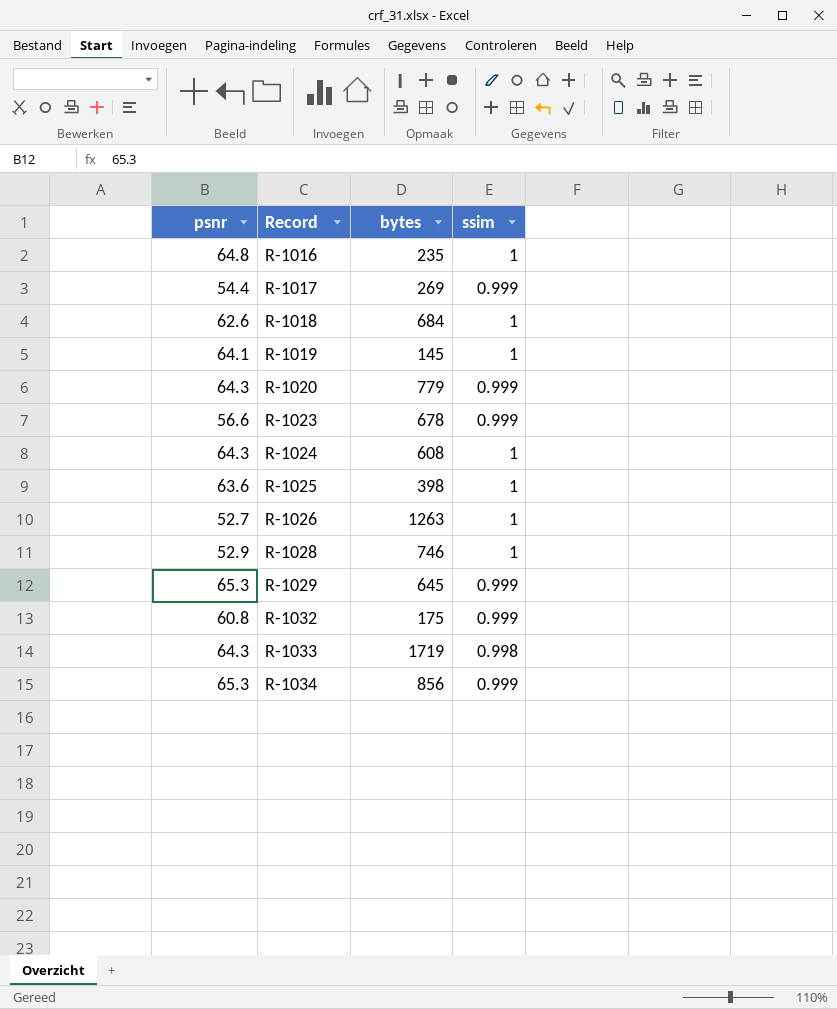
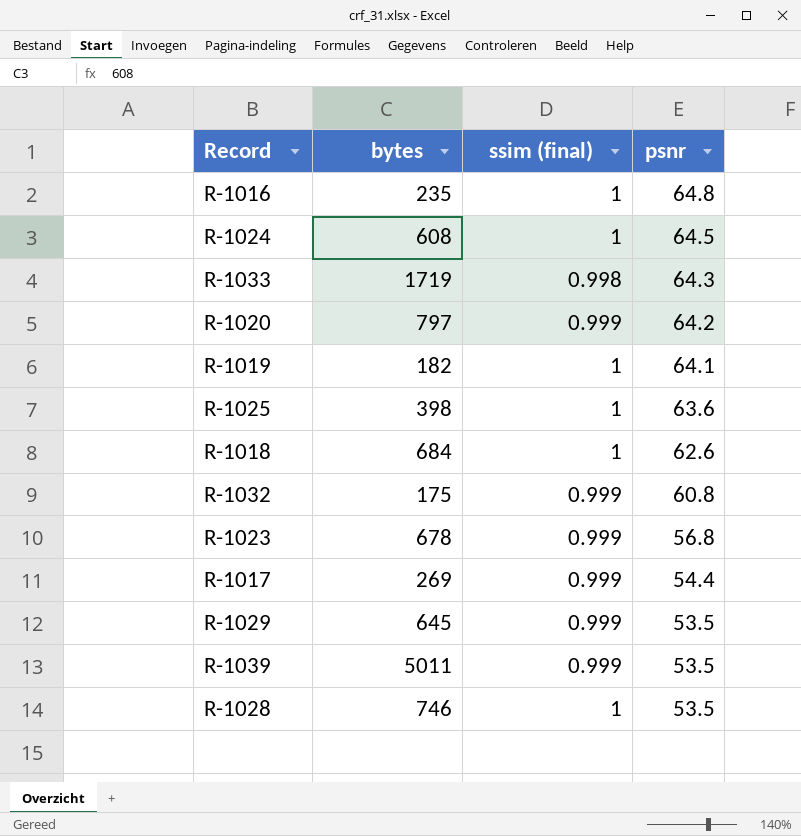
row order: Record ascending -> psnr descending
column name: ssim -> ssim (final)
column psnr | position: 1 -> 4
row R-1026: 52.7 | 1263 | 1 -> none
row R-1034: 65.3 | 856 | 0.999 -> none
R-1024 | psnr: 64.3 -> 64.5
R-1020 | bytes: 779 -> 797
R-1020 | psnr: 64.3 -> 64.2
R-1019 | bytes: 145 -> 182
R-1023 | psnr: 56.6 -> 56.8
R-1029 | psnr: 65.3 -> 53.5
row R-1039: none -> 5011 | 0.999 | 53.5
R-1028 | psnr: 52.9 -> 53.5

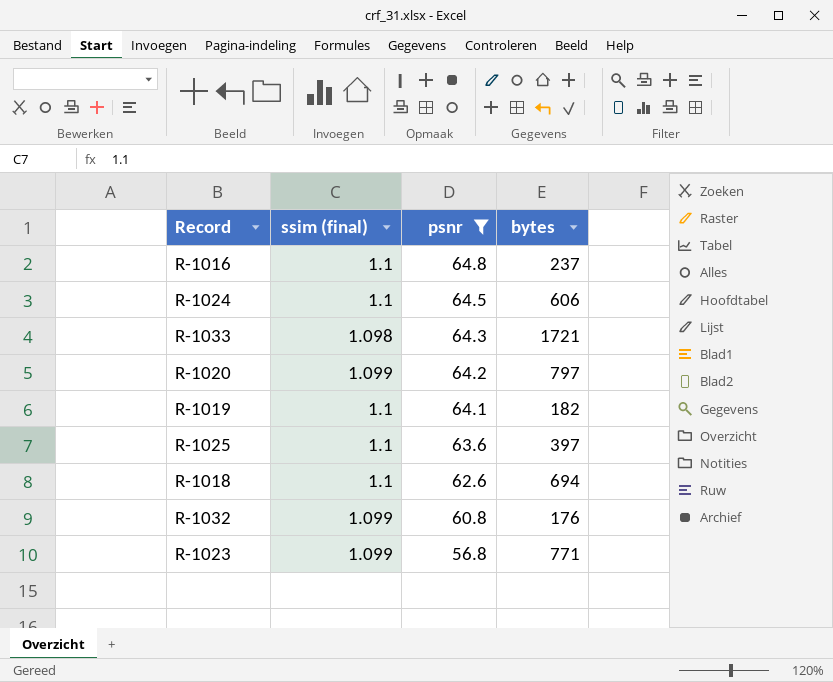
filter: none -> psnr >= 56.8
column bytes | position: 2 -> 4
R-1016 | ssim (final): 1 -> 1.1
R-1016 | bytes: 235 -> 237
R-1024 | ssim (final): 1 -> 1.1
R-1024 | bytes: 608 -> 606
R-1033 | ssim (final): 0.998 -> 1.098
R-1033 | bytes: 1719 -> 1721
R-1020 | ssim (final): 0.999 -> 1.099
R-1019 | ssim (final): 1 -> 1.1
R-1025 | ssim (final): 1 -> 1.1
R-1025 | bytes: 398 -> 397
R-1018 | ssim (final): 1 -> 1.1
R-1018 | bytes: 684 -> 694
R-1032 | ssim (final): 0.999 -> 1.099
R-1032 | bytes: 175 -> 176
R-1023 | ssim (final): 0.999 -> 1.099
R-1023 | bytes: 678 -> 771

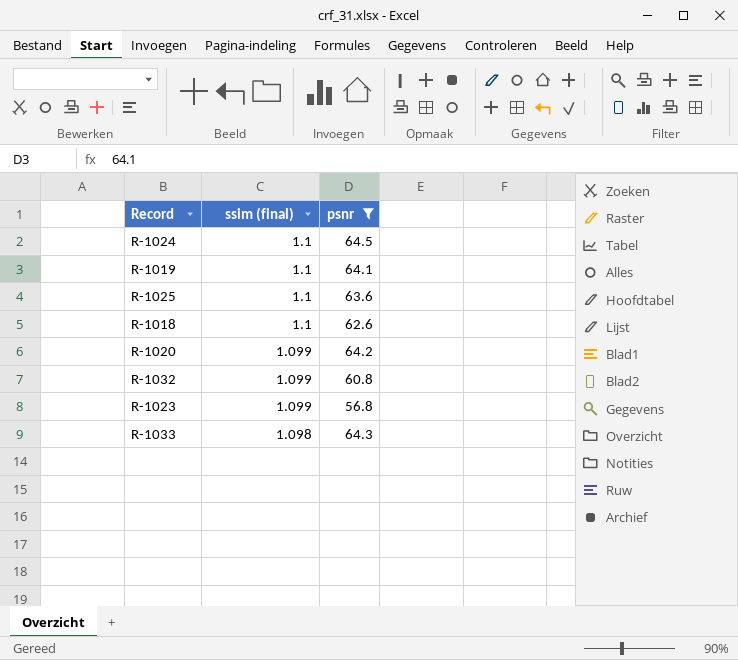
row order: psnr descending -> ssim (final) descending
column bytes | position: 4 -> none
row R-1016: 1.1 | 64.8 | 237 -> none

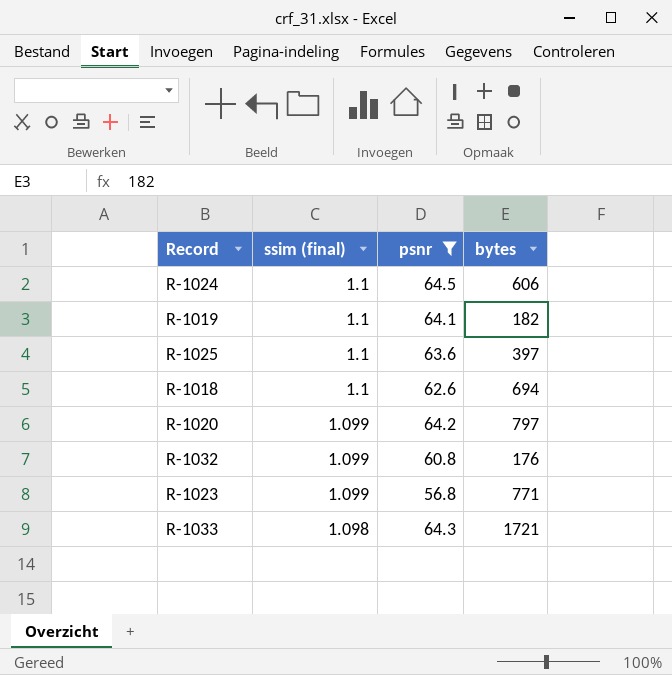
column bytes | position: none -> 4

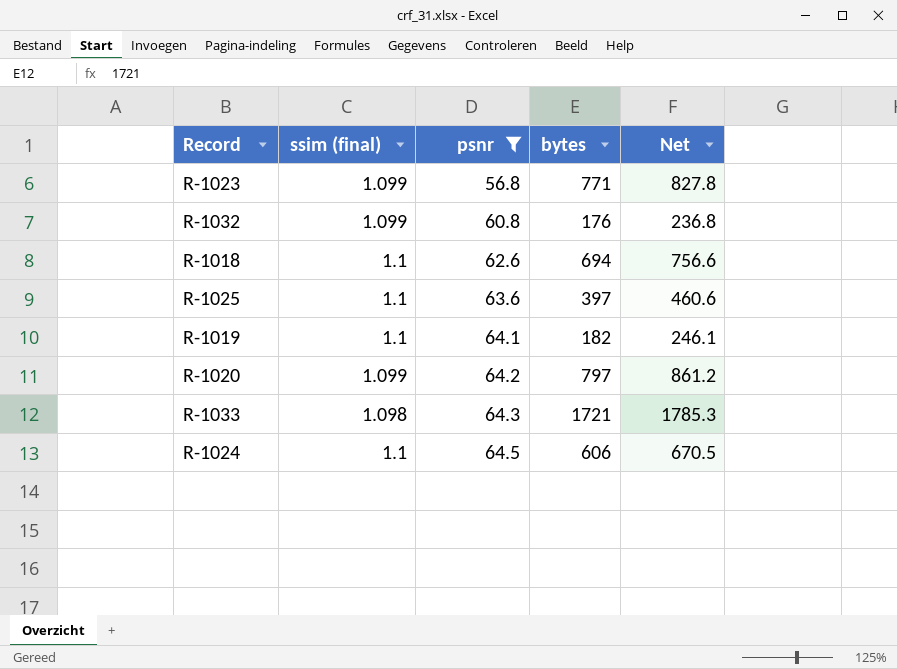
row order: ssim (final) descending -> psnr ascending
column Net | formula: none -> [psnr] + [bytes]

